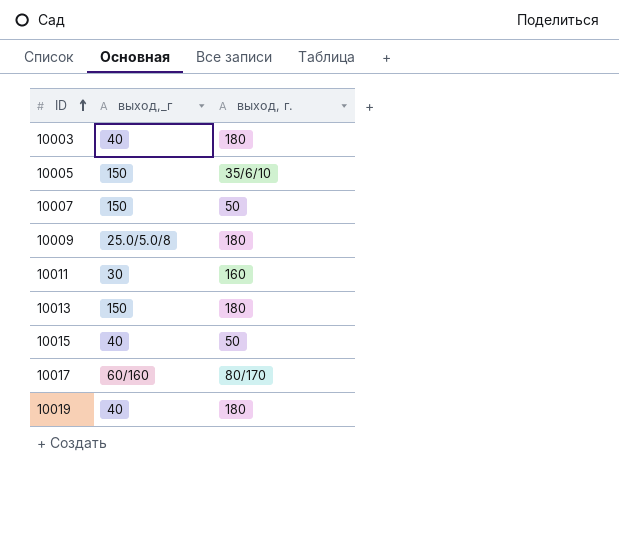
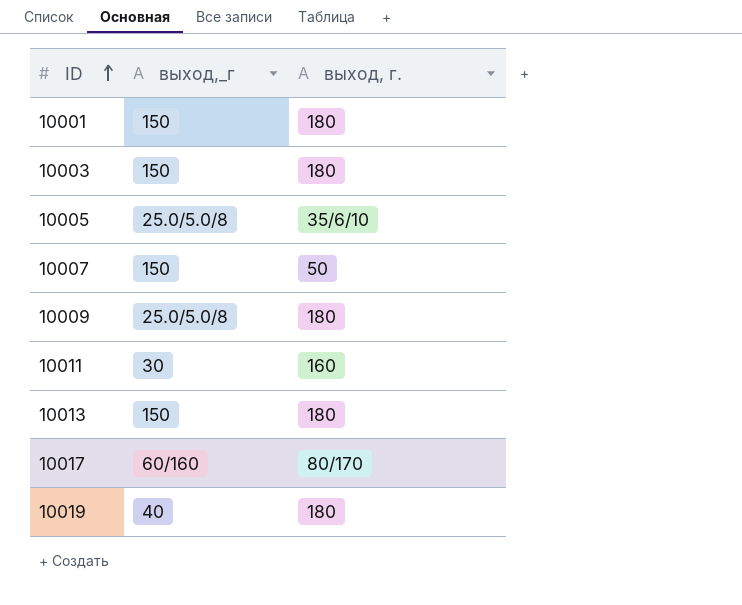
row 10015: 40 | 50 -> none
row 10001: none -> 150 | 180
10003 | выход,_г: 40 -> 150
10005 | выход,_г: 150 -> 25.0/5.0/8

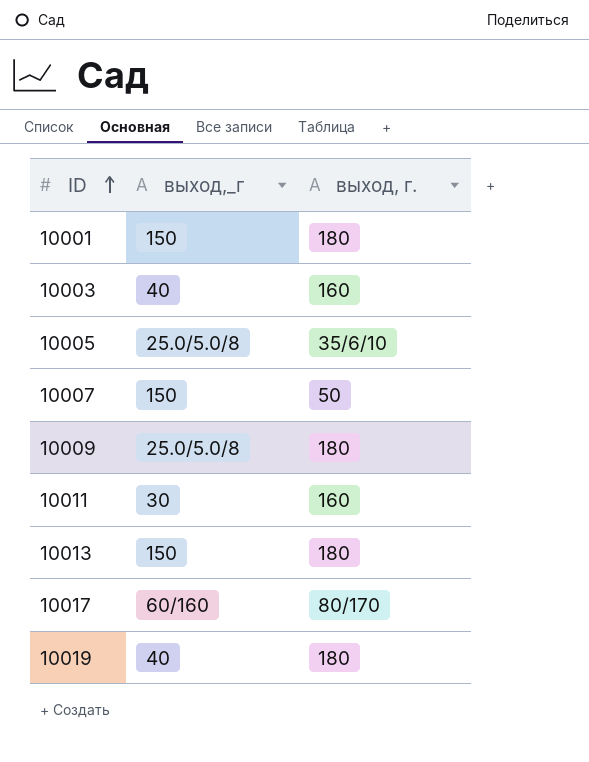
10003 | выход,_г: 150 -> 40
10003 | выход, г.: 180 -> 160

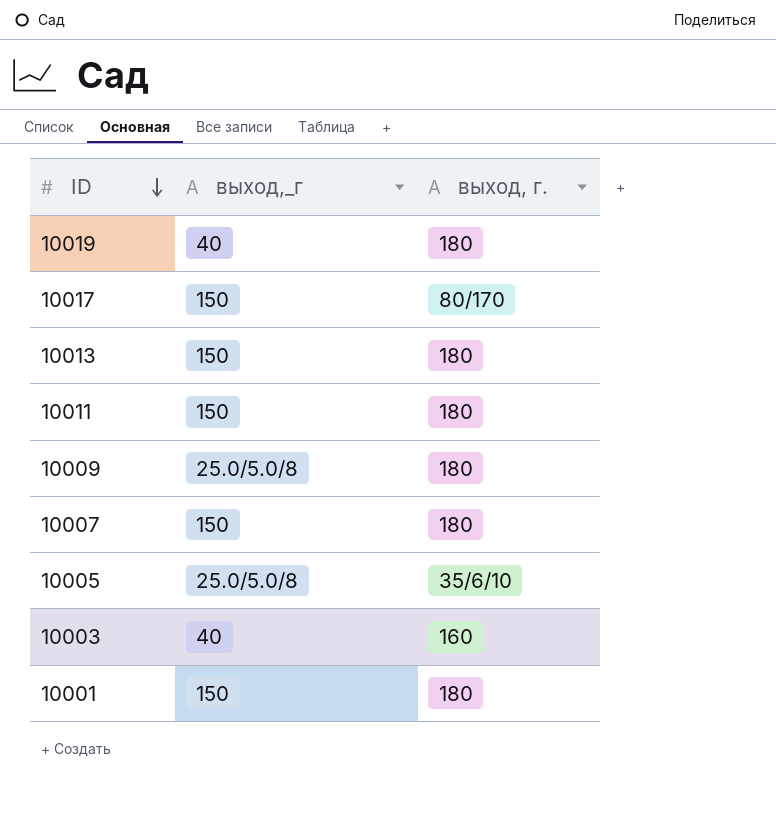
row order: ID ascending -> ID descending
10017 | выход,_г: 60/160 -> 150
10011 | выход,_г: 30 -> 150
10011 | выход, г.: 160 -> 180
10007 | выход, г.: 50 -> 180

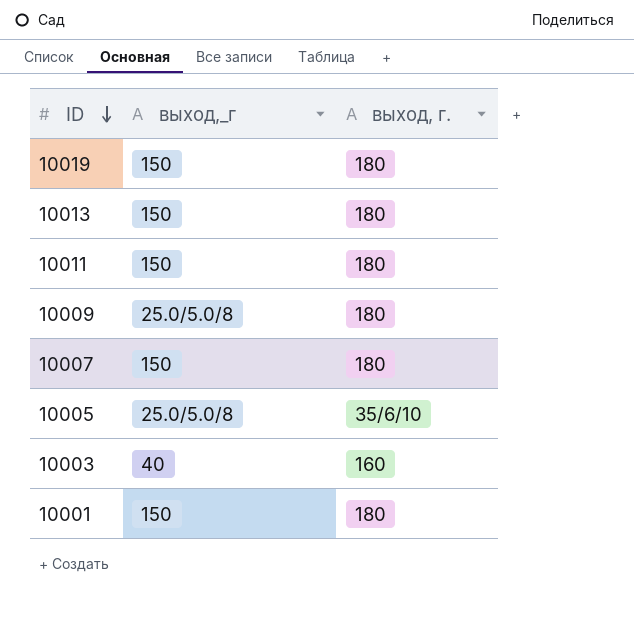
row 10017: 150 | 80/170 -> none
10019 | выход,_г: 40 -> 150

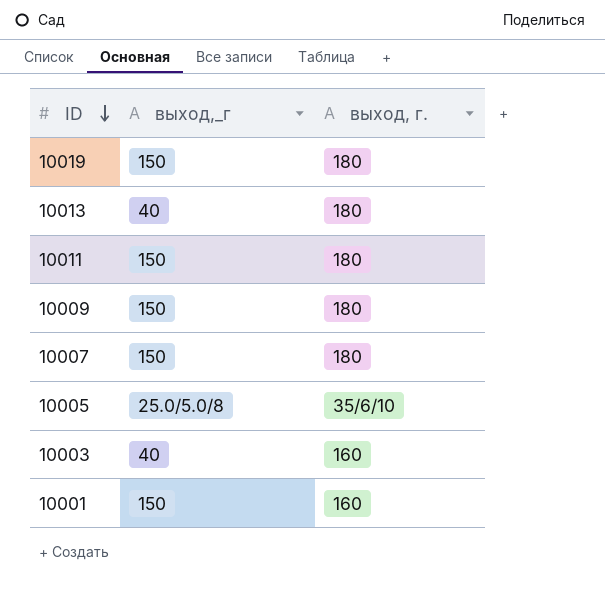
10013 | выход,_г: 150 -> 40
10009 | выход,_г: 25.0/5.0/8 -> 150
10001 | выход, г.: 180 -> 160

